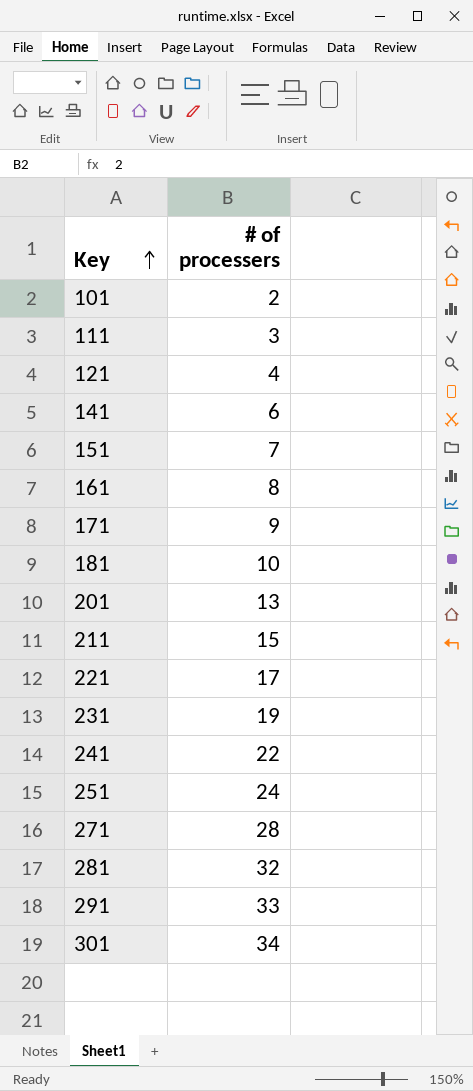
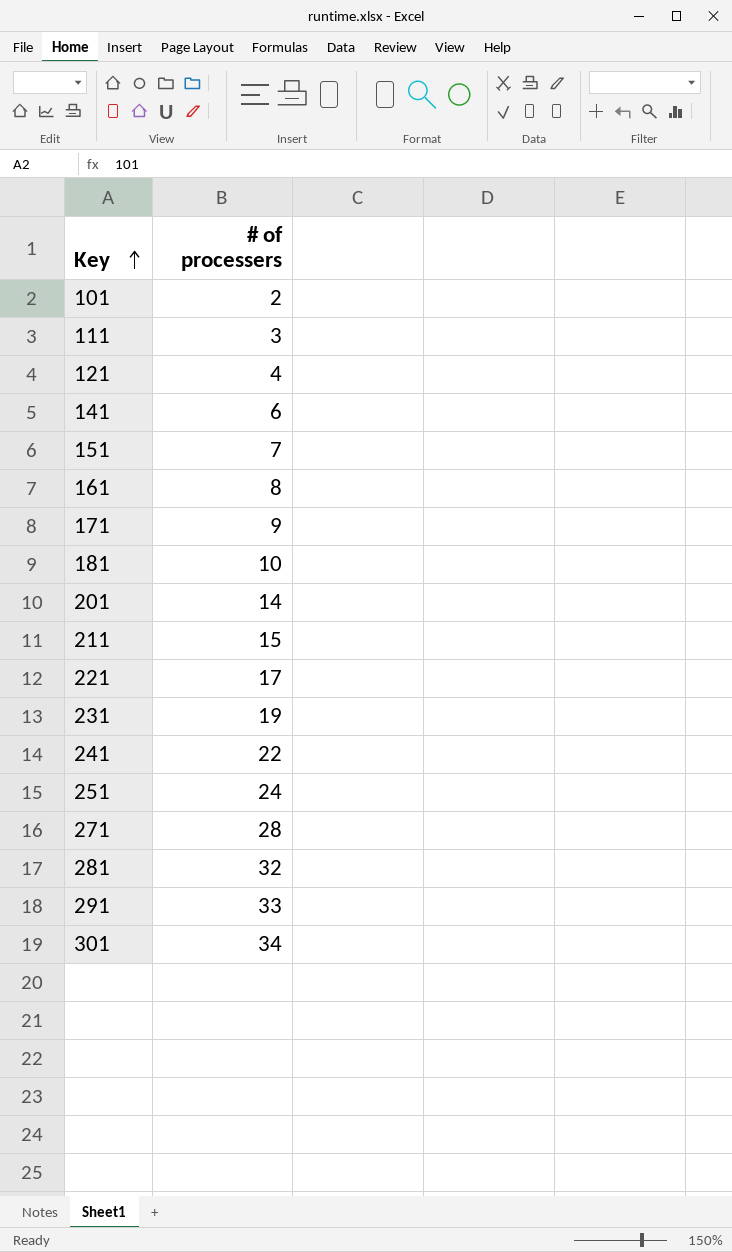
201 | # of processers: 13 -> 14

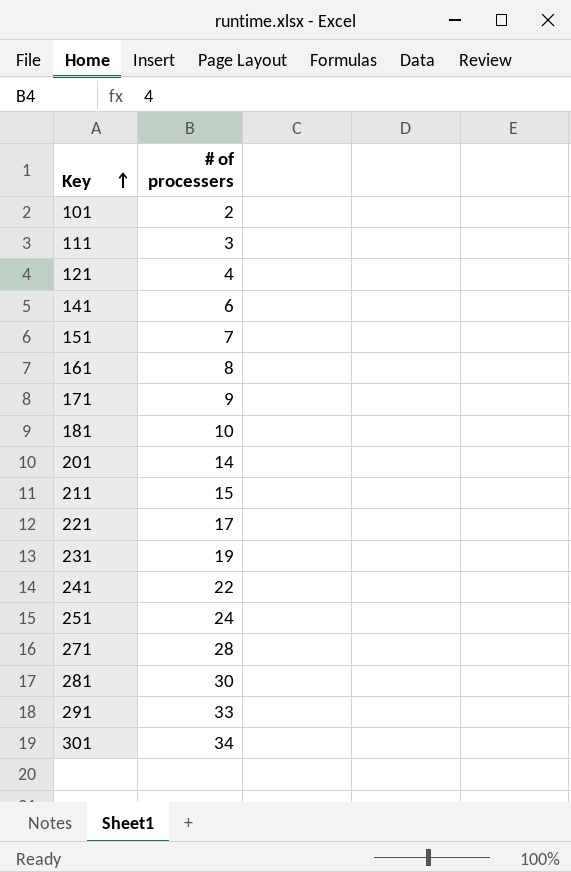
281 | # of processers: 32 -> 30

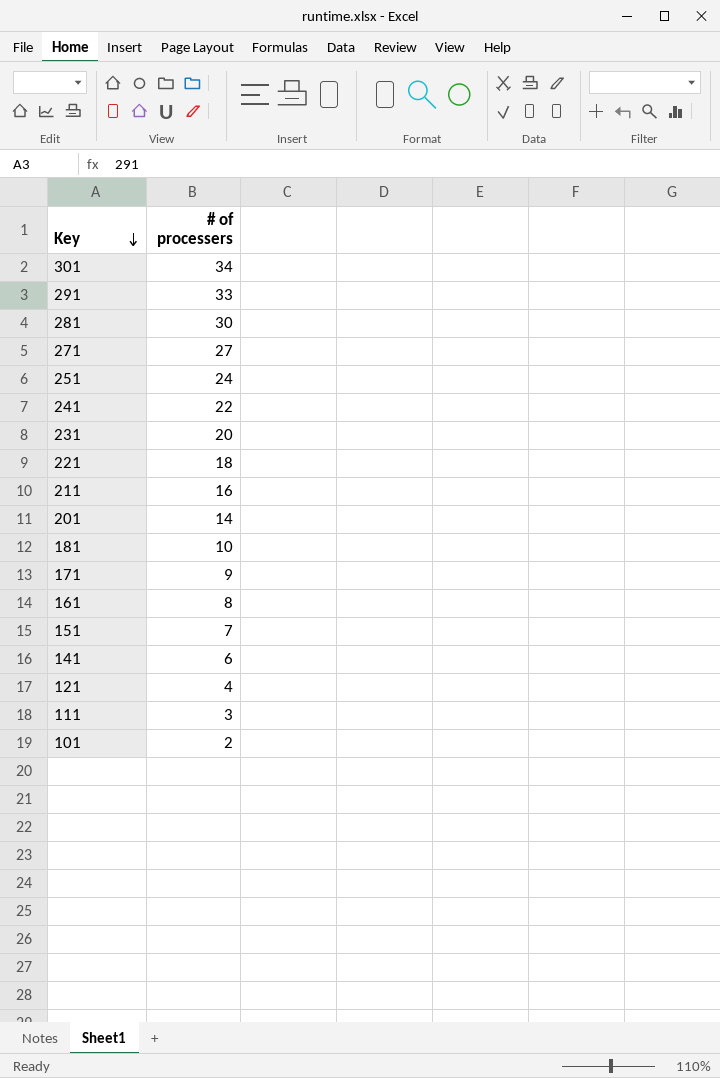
row order: Key ascending -> Key descending
271 | # of processers: 28 -> 27
231 | # of processers: 19 -> 20
221 | # of processers: 17 -> 18
211 | # of processers: 15 -> 16

